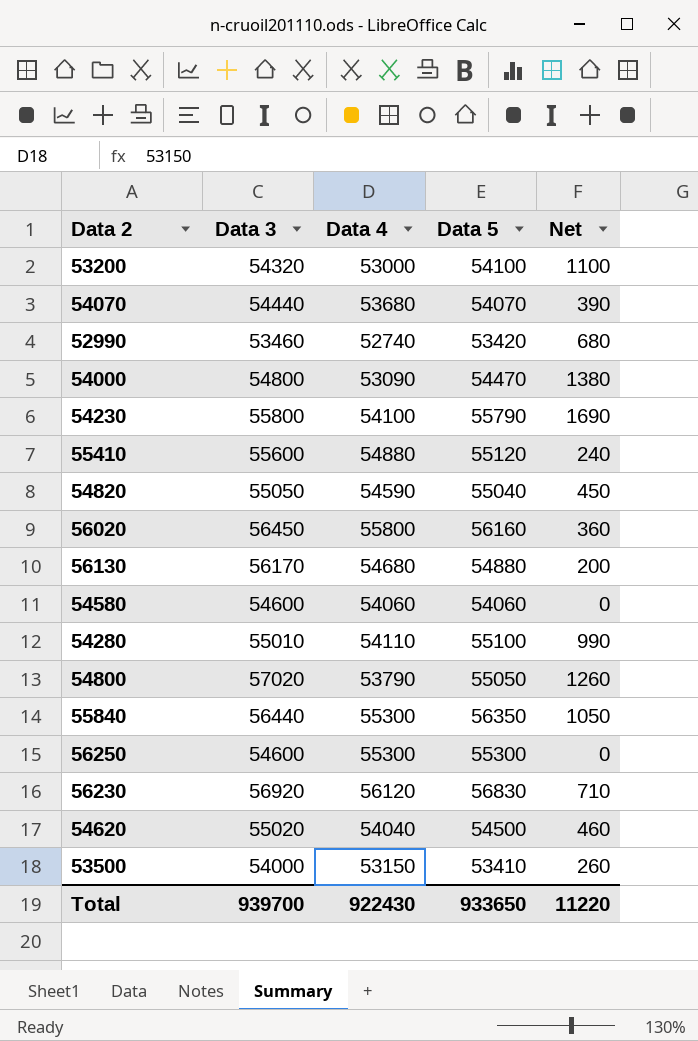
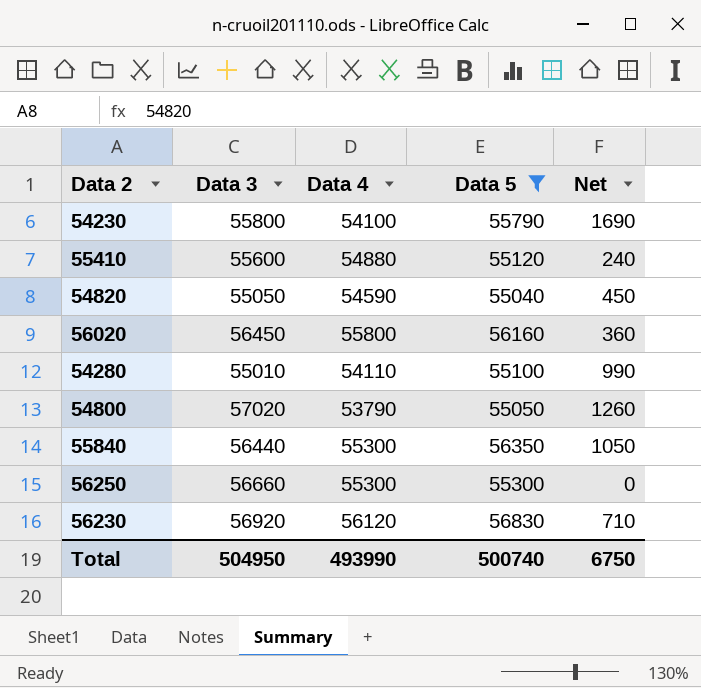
filter: none -> Data 5 >= 55040
56250 | Data 3: 54600 -> 56660
Total | Data 3: 939700 -> 504950
Total | Data 4: 922430 -> 493990
Total | Data 5: 933650 -> 500740
Total | Net: 11220 -> 6750

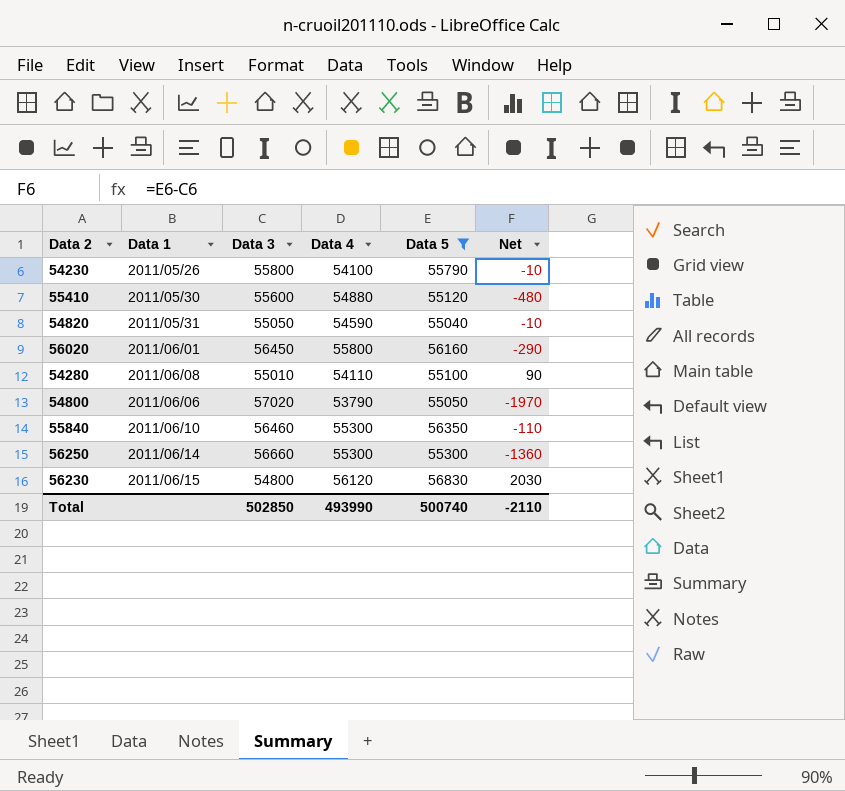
column Data 1 | position: none -> 2
column Net | formula: [Data 5] - [Data 4] -> [Data 5] - [Data 3]
55840 | Data 3: 56440 -> 56460
56230 | Data 3: 56920 -> 54800
Total | Data 3: 504950 -> 502850
Total | Net: 6750 -> -2110

